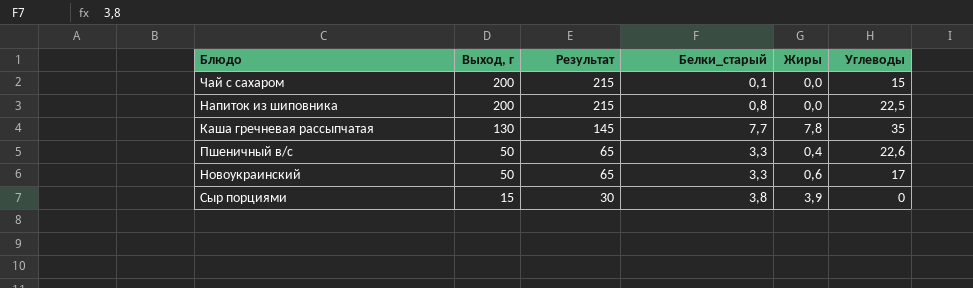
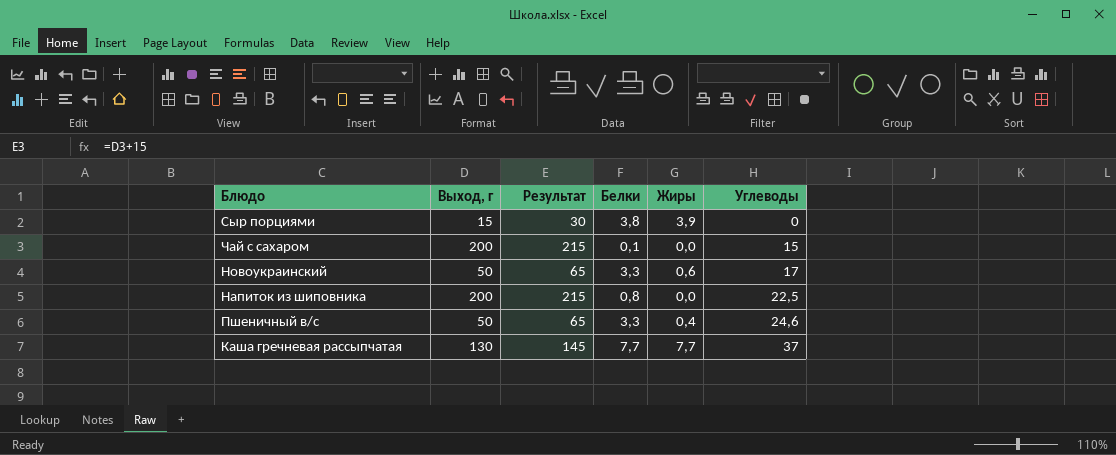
row order: Выход, г descending -> Углеводы ascending
column name: Белки_старый -> Белки
Пшеничный в/с | Углеводы: 22,6 -> 24,6
Каша гречневая рассыпчатая | Жиры: 7,8 -> 7,7
Каша гречневая рассыпчатая | Углеводы: 35 -> 37

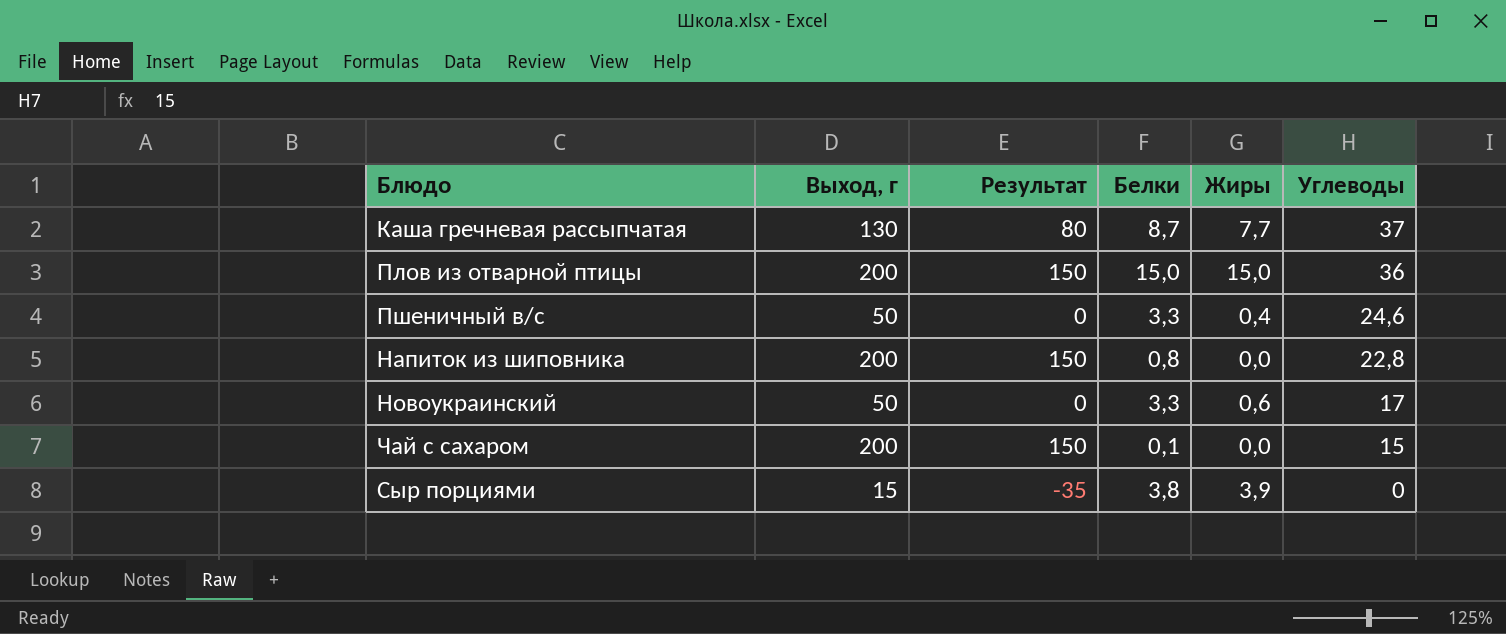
row order: Углеводы ascending -> Углеводы descending
column Результат | formula: [Выход, г] + 15 -> [Выход, г] - 50
Каша гречневая рассыпчатая | Белки: 7,7 -> 8,7
row Плов из отварной птицы: none -> 200 | 150 | 15,0 | 15,0 | 36
Напиток из шиповника | Углеводы: 22,5 -> 22,8

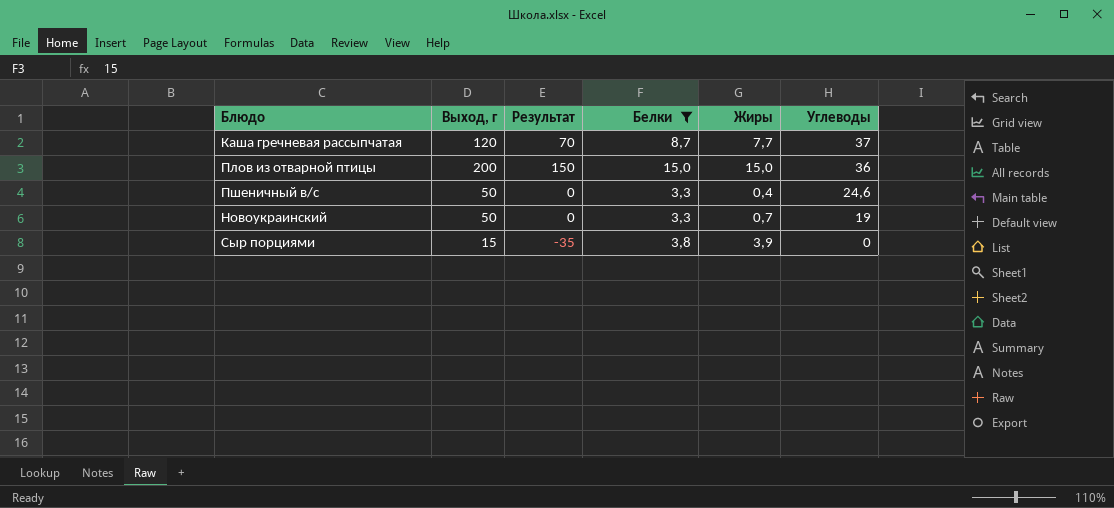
filter: none -> Белки >= 3,3
Каша гречневая рассыпчатая | Выход, г: 130 -> 120
Каша гречневая рассыпчатая | Результат: 80 -> 70
Новоукраинский | Жиры: 0,6 -> 0,7
Новоукраинский | Углеводы: 17 -> 19

